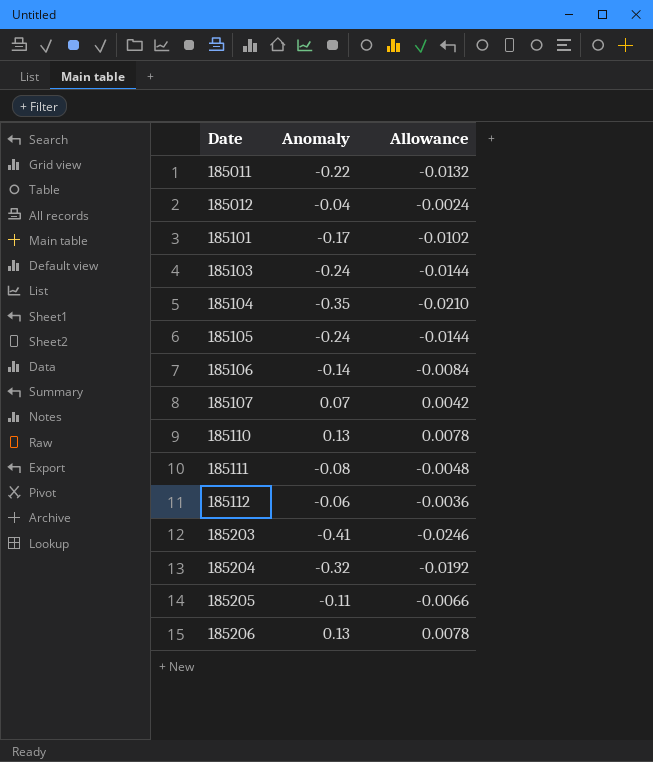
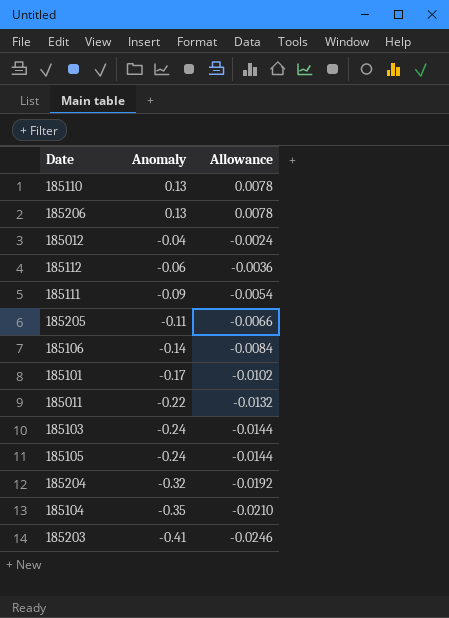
row order: Date ascending -> Anomaly descending
row 185107: 0.07 | 0.0042 -> none
185111 | Anomaly: -0.08 -> -0.09
185111 | Allowance: -0.0048 -> -0.0054

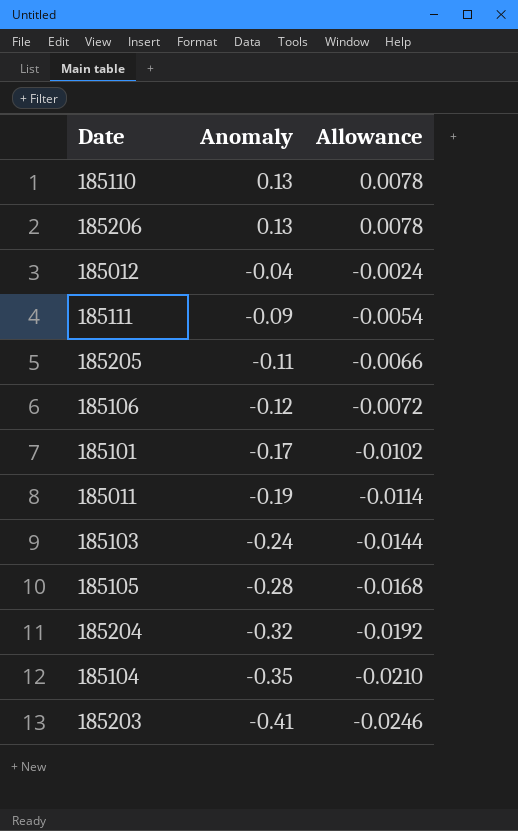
row 185112: -0.06 | -0.0036 -> none
185106 | Anomaly: -0.14 -> -0.12
185106 | Allowance: -0.0084 -> -0.0072
185011 | Anomaly: -0.22 -> -0.19
185011 | Allowance: -0.0132 -> -0.0114
185105 | Anomaly: -0.24 -> -0.28
185105 | Allowance: -0.0144 -> -0.0168

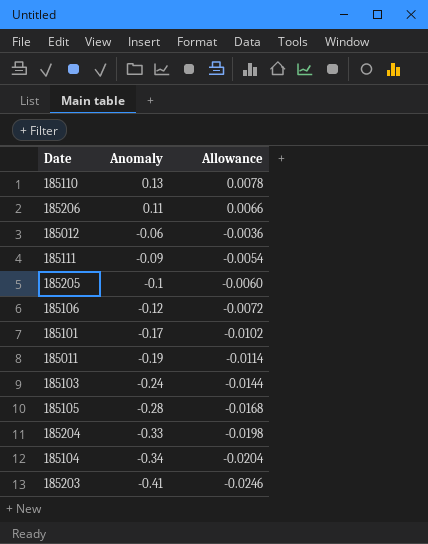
185206 | Anomaly: 0.13 -> 0.11
185206 | Allowance: 0.0078 -> 0.0066
185012 | Anomaly: -0.04 -> -0.06
185012 | Allowance: -0.0024 -> -0.0036
185205 | Anomaly: -0.11 -> -0.1
185205 | Allowance: -0.0066 -> -0.0060
185204 | Anomaly: -0.32 -> -0.33
185204 | Allowance: -0.0192 -> -0.0198
185104 | Anomaly: -0.35 -> -0.34
185104 | Allowance: -0.0210 -> -0.0204

